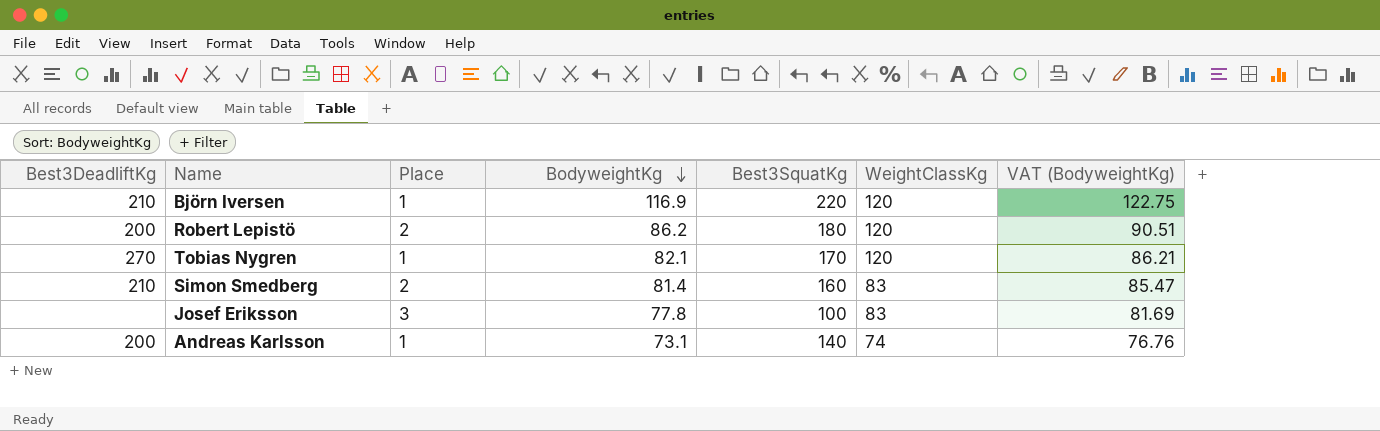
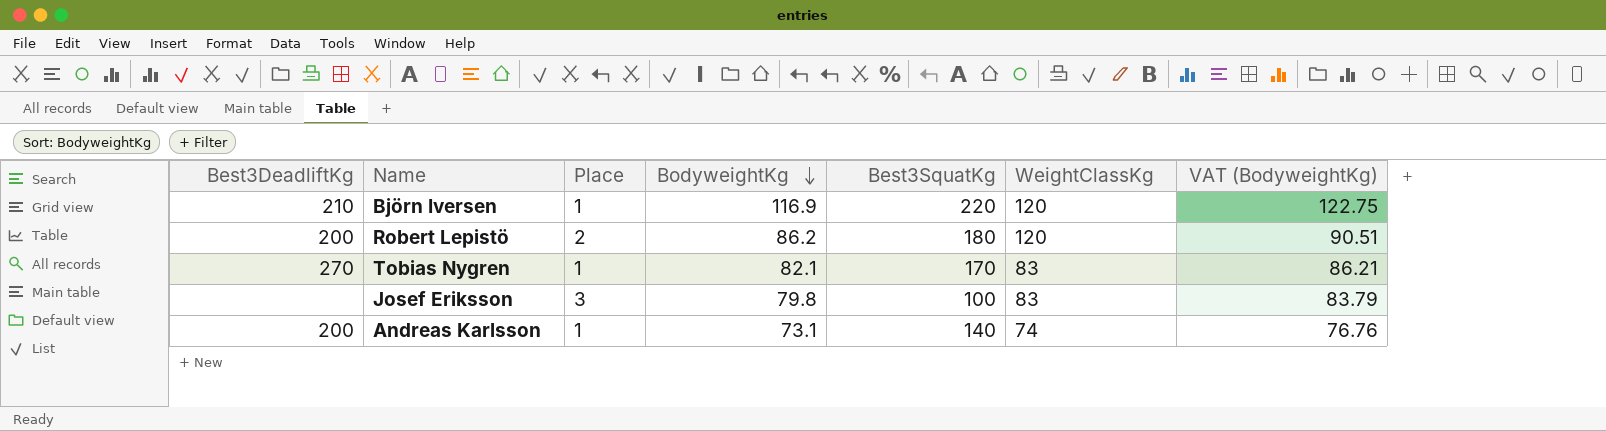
row Simon Smedberg: 210 | 2 | 81.4 | 160 | 83 | 85.47 -> none
Tobias Nygren | WeightClassKg: 120 -> 83
Josef Eriksson | BodyweightKg: 77.8 -> 79.8
Josef Eriksson | VAT (BodyweightKg): 81.69 -> 83.79

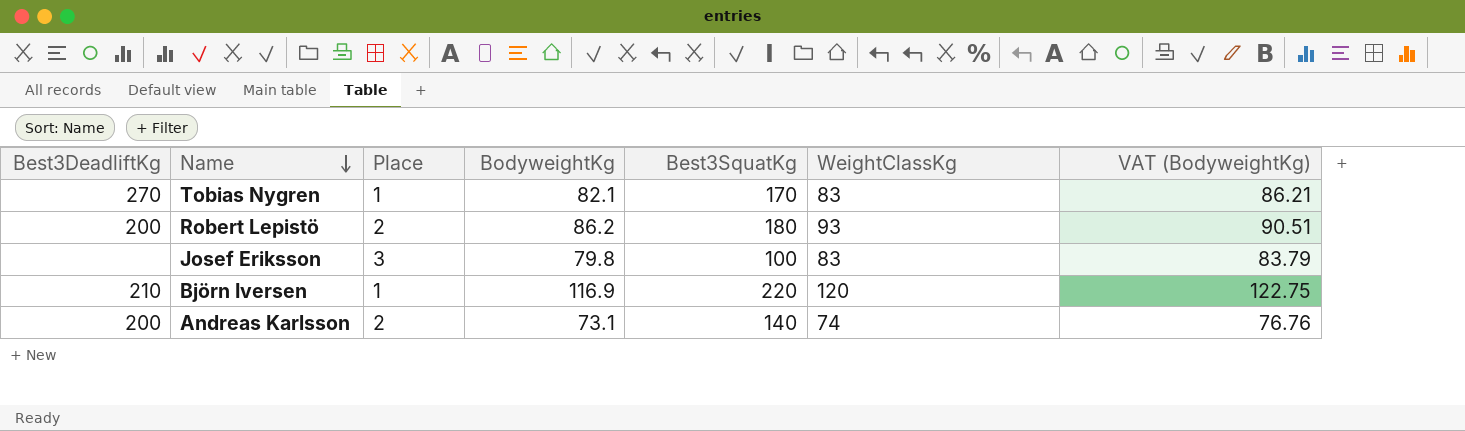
row order: BodyweightKg descending -> Name descending
Robert Lepistö | WeightClassKg: 120 -> 93
Andreas Karlsson | Place: 1 -> 2

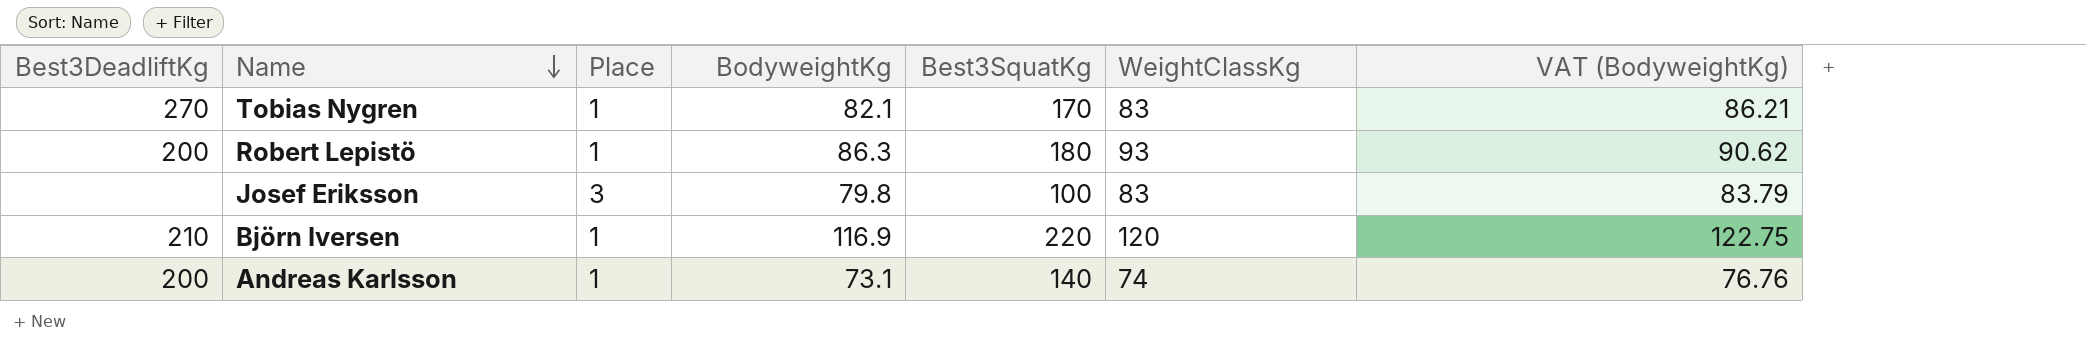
Robert Lepistö | Place: 2 -> 1
Robert Lepistö | BodyweightKg: 86.2 -> 86.3
Robert Lepistö | VAT (BodyweightKg): 90.51 -> 90.62
Andreas Karlsson | Place: 2 -> 1

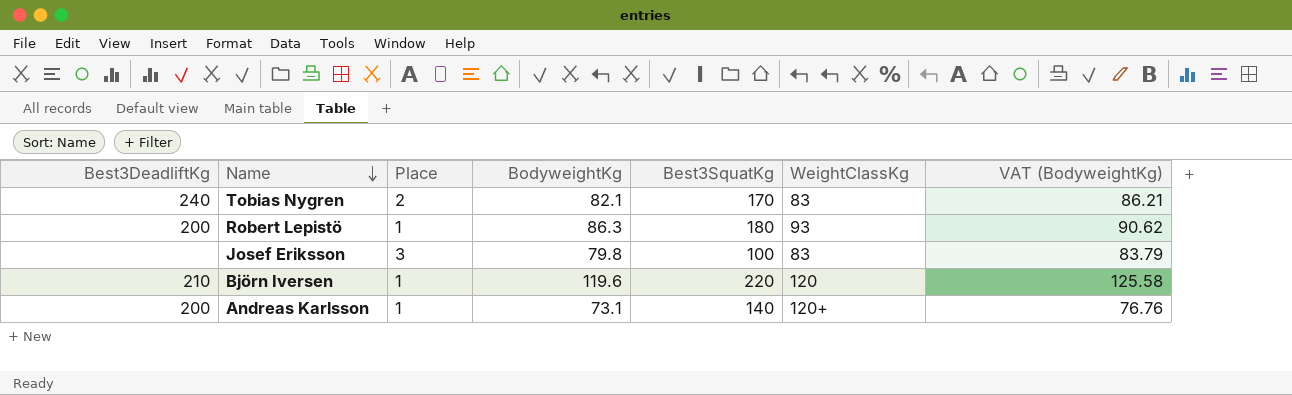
Tobias Nygren | Best3DeadliftKg: 270 -> 240
Tobias Nygren | Place: 1 -> 2
Björn Iversen | BodyweightKg: 116.9 -> 119.6
Björn Iversen | VAT (BodyweightKg): 122.75 -> 125.58
Andreas Karlsson | WeightClassKg: 74 -> 120+

